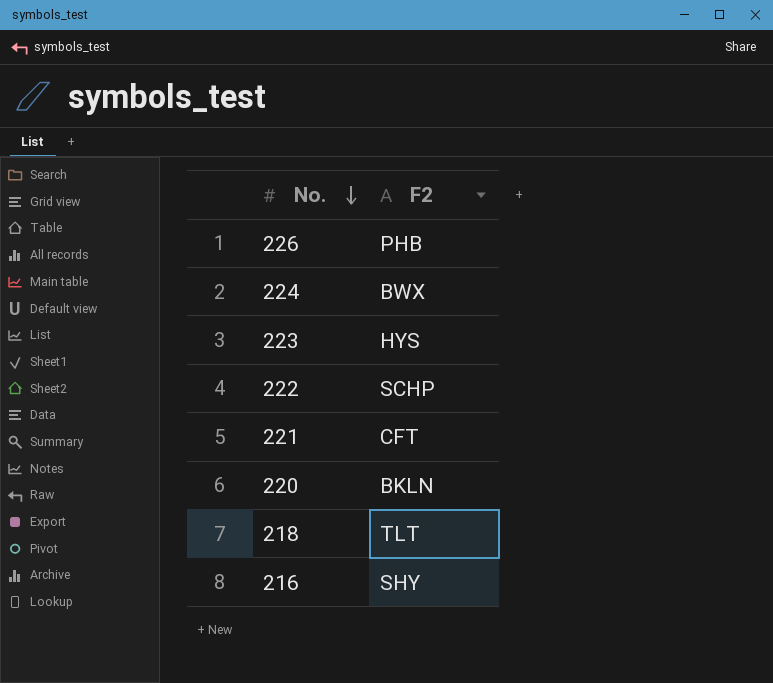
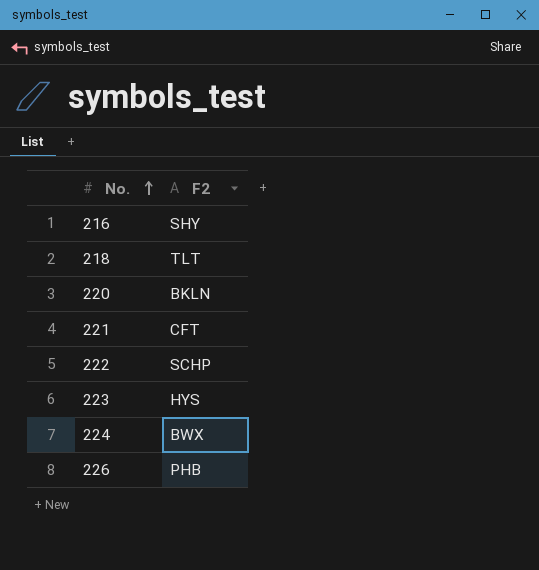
row order: No. descending -> No. ascending

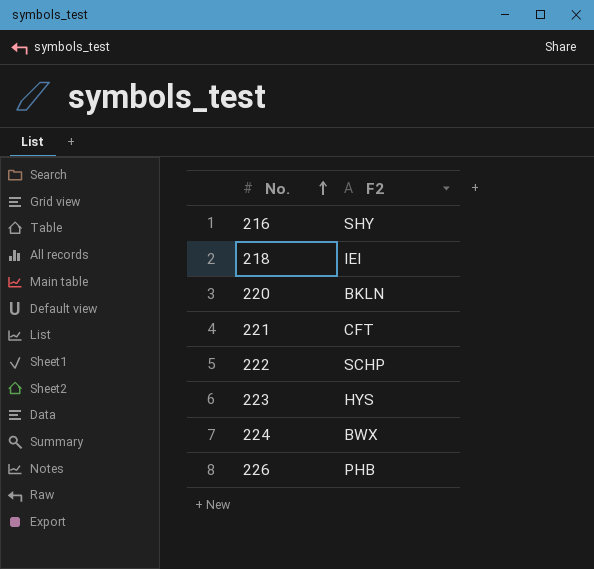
218 | F2: TLT -> IEI

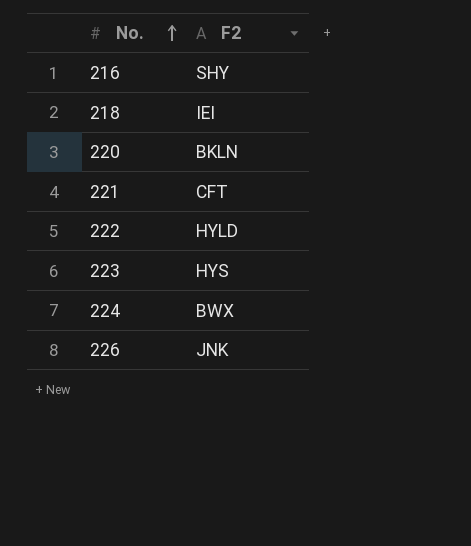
222 | F2: SCHP -> HYLD
226 | F2: PHB -> JNK

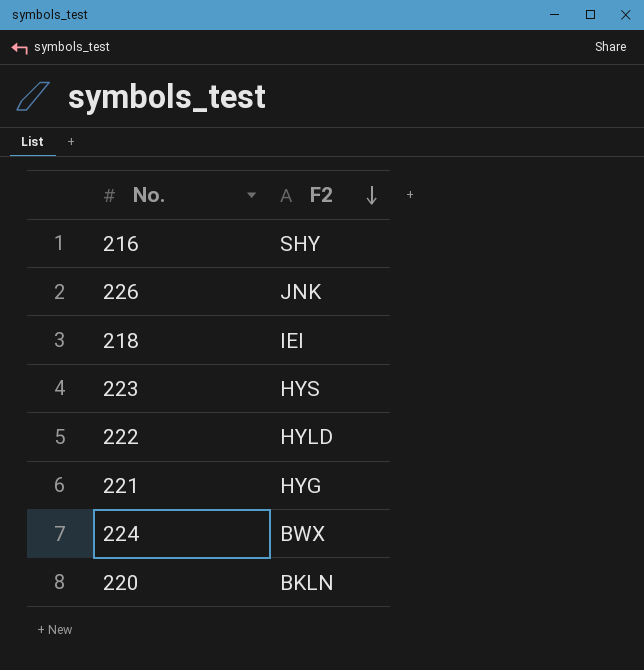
row order: No. ascending -> F2 descending
221 | F2: CFT -> HYG

